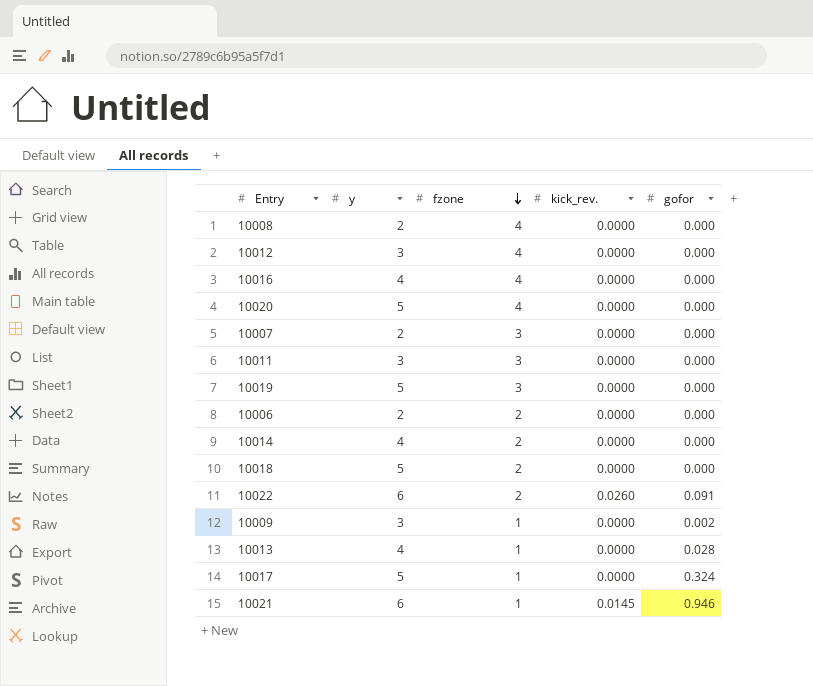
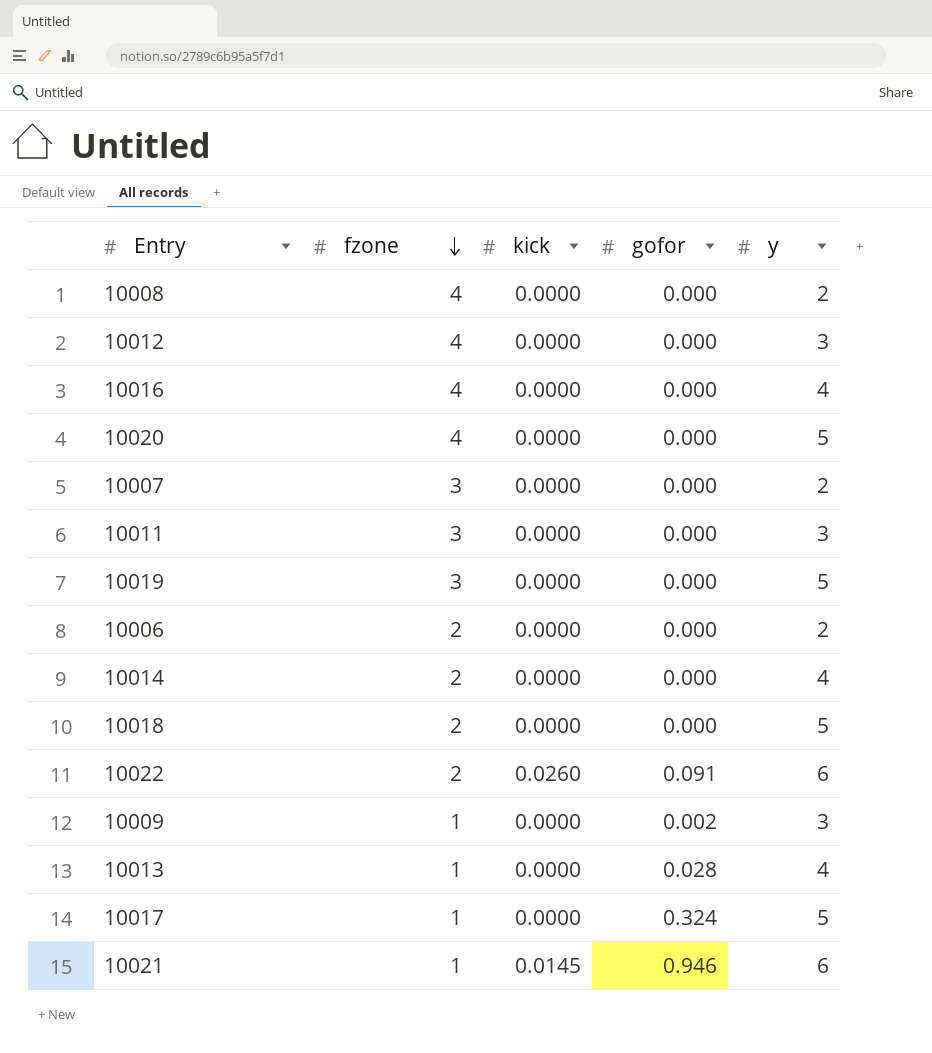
column name: kick_rev. -> kick
column y | position: 2 -> 5

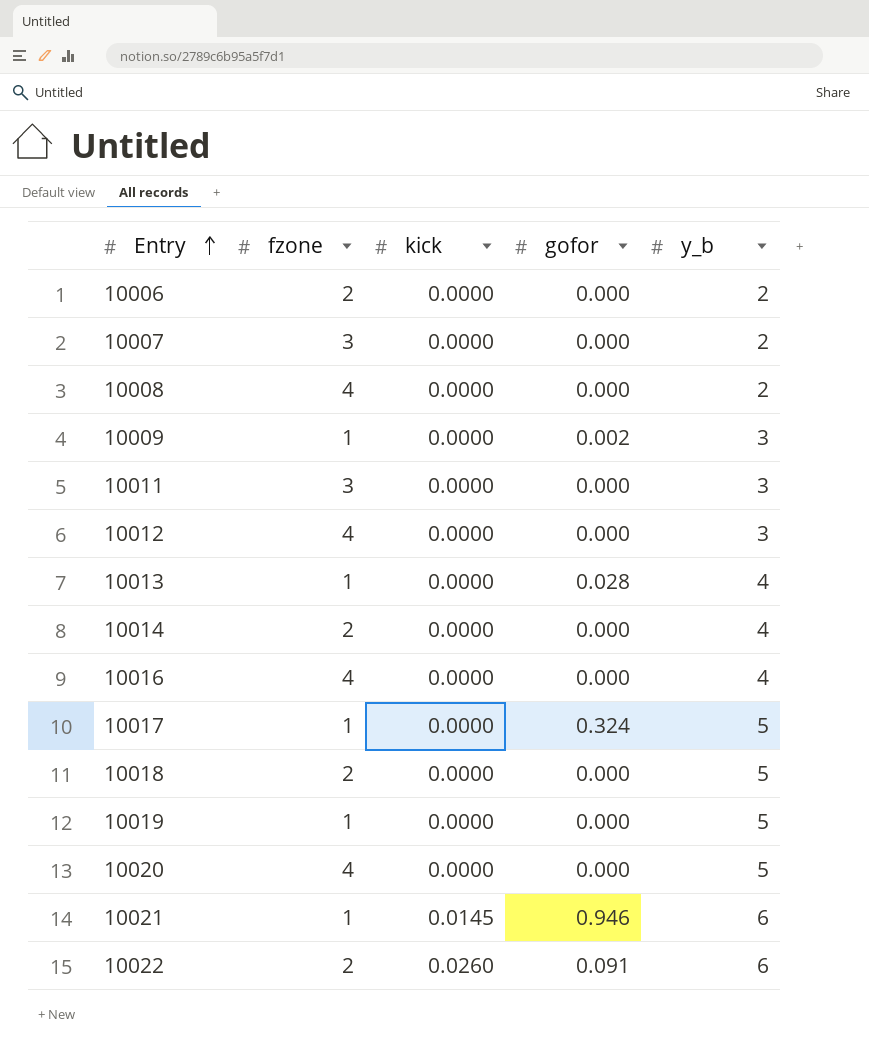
row order: fzone descending -> Entry ascending
column name: y -> y_b
10019 | fzone: 3 -> 1

